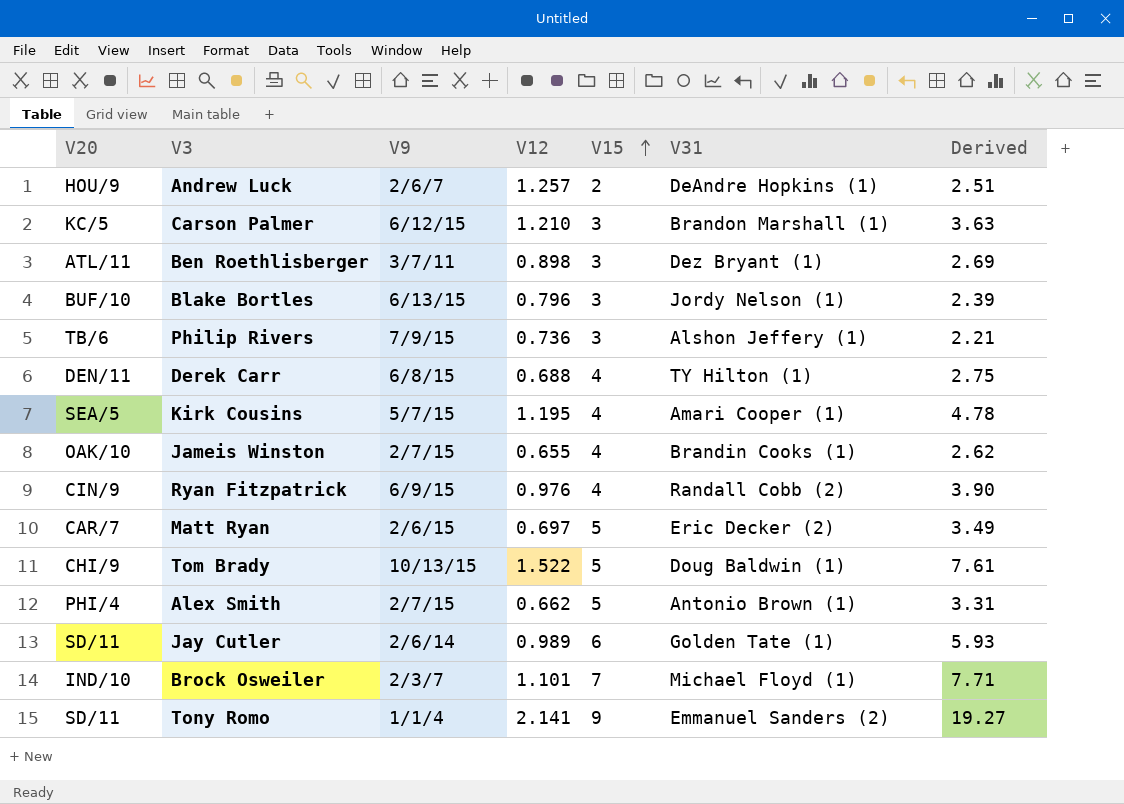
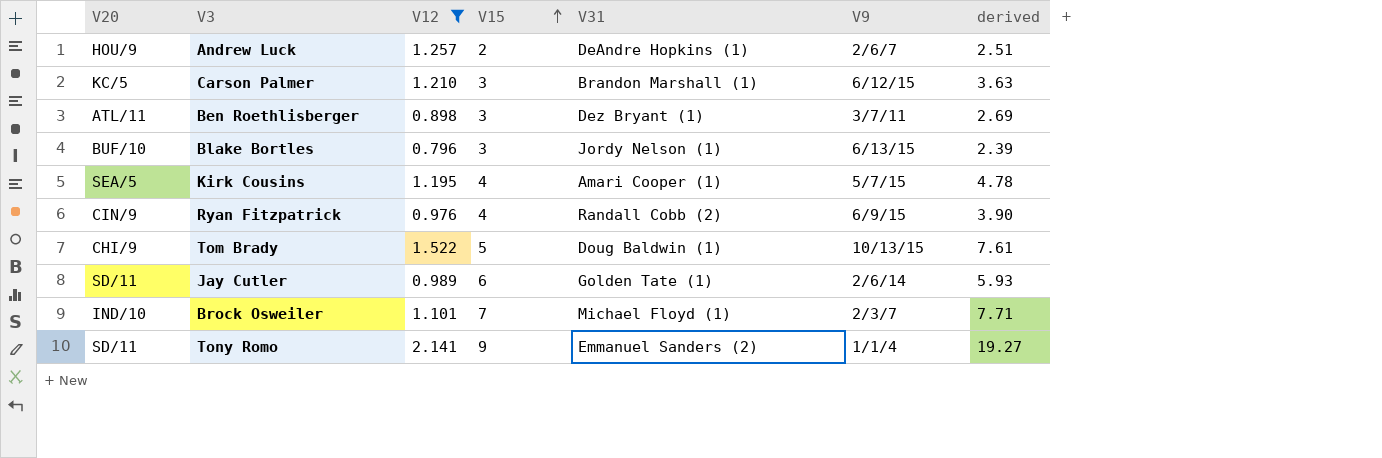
filter: none -> V12 >= 0.796
column V9 | position: 3 -> 6
column name: Derived -> derived

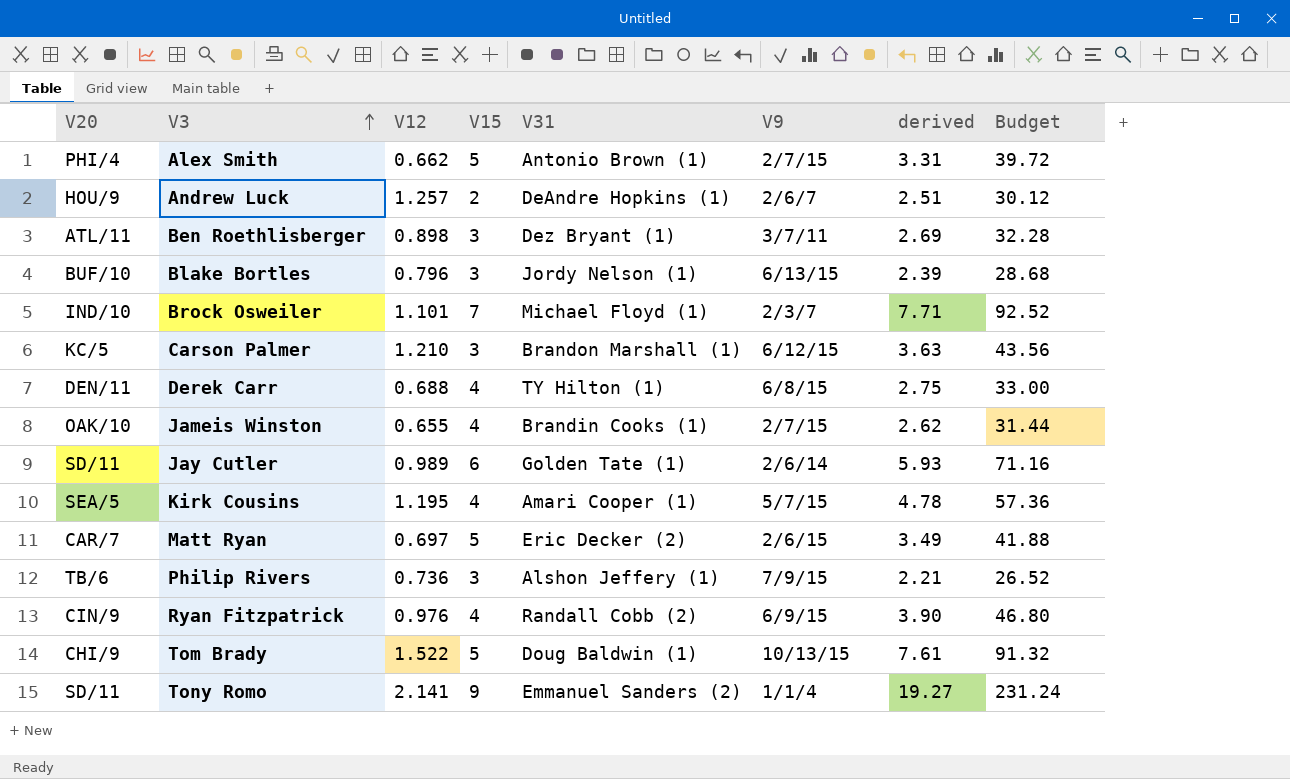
filter: V12 >= 0.796 -> none
row order: V15 ascending -> V3 ascending
column Budget | formula: none -> [derived] * 12

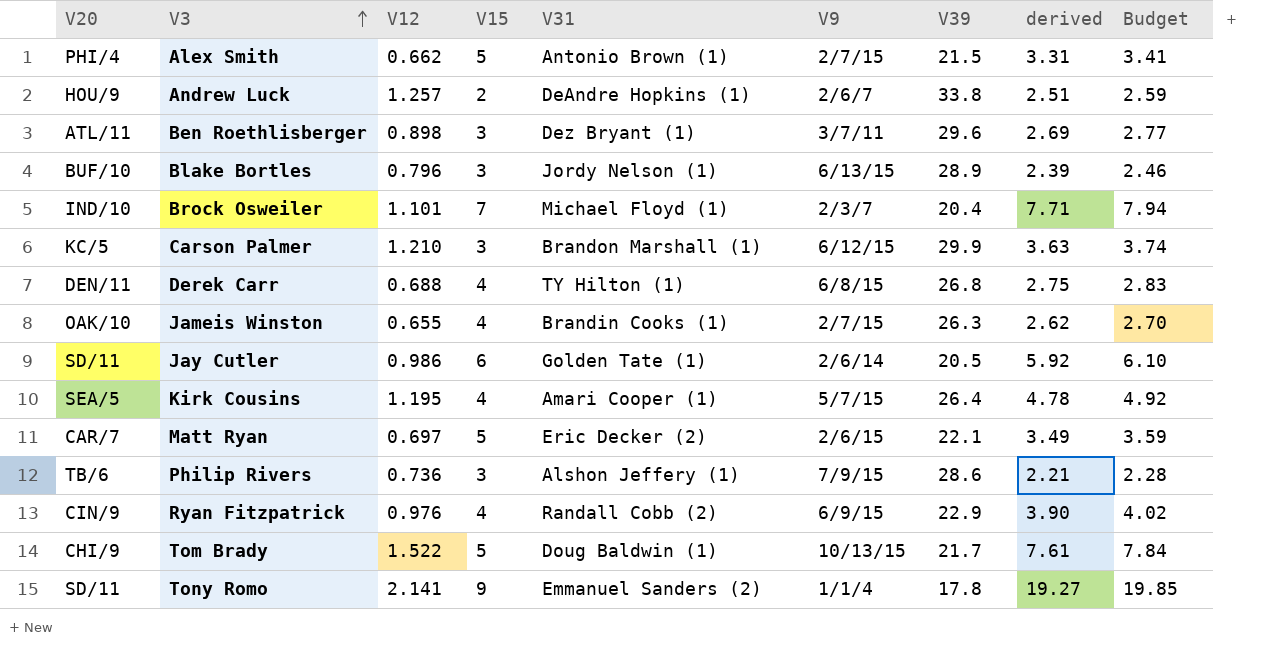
column V39 | position: none -> 7
column Budget | formula: [derived] * 12 -> [derived] * 1.03
Jay Cutler | V12: 0.989 -> 0.986
Jay Cutler | derived: 5.93 -> 5.92

